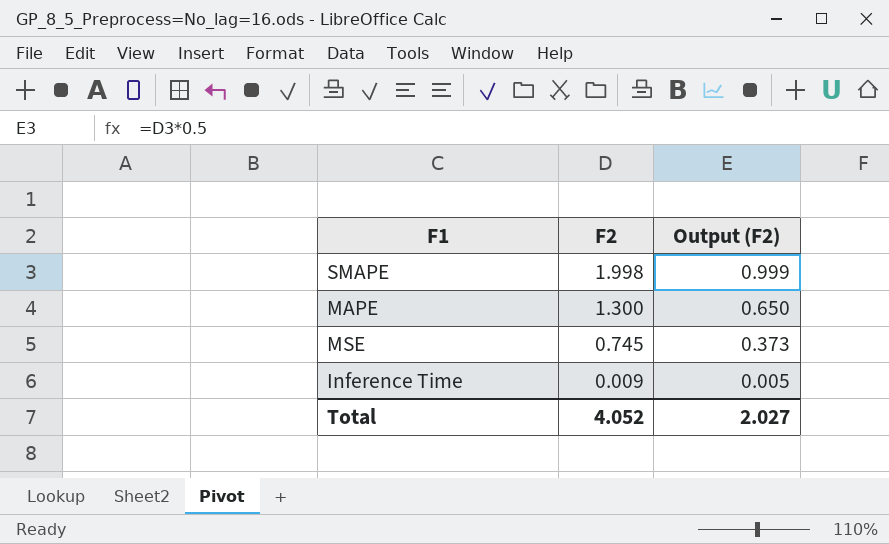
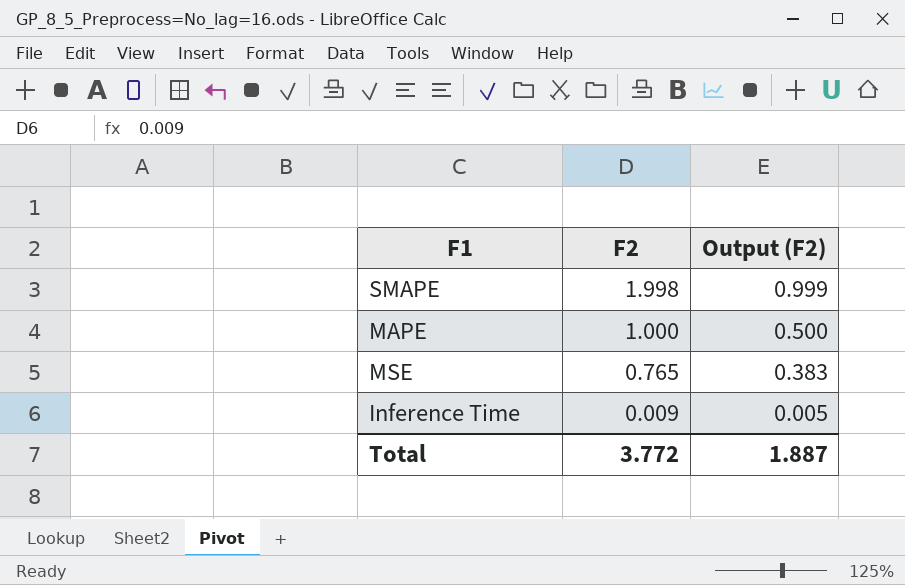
MAPE | F2: 1.300 -> 1.000
MAPE | Output (F2): 0.650 -> 0.500
MSE | F2: 0.745 -> 0.765
MSE | Output (F2): 0.373 -> 0.383
Total | F2: 4.052 -> 3.772
Total | Output (F2): 2.027 -> 1.887

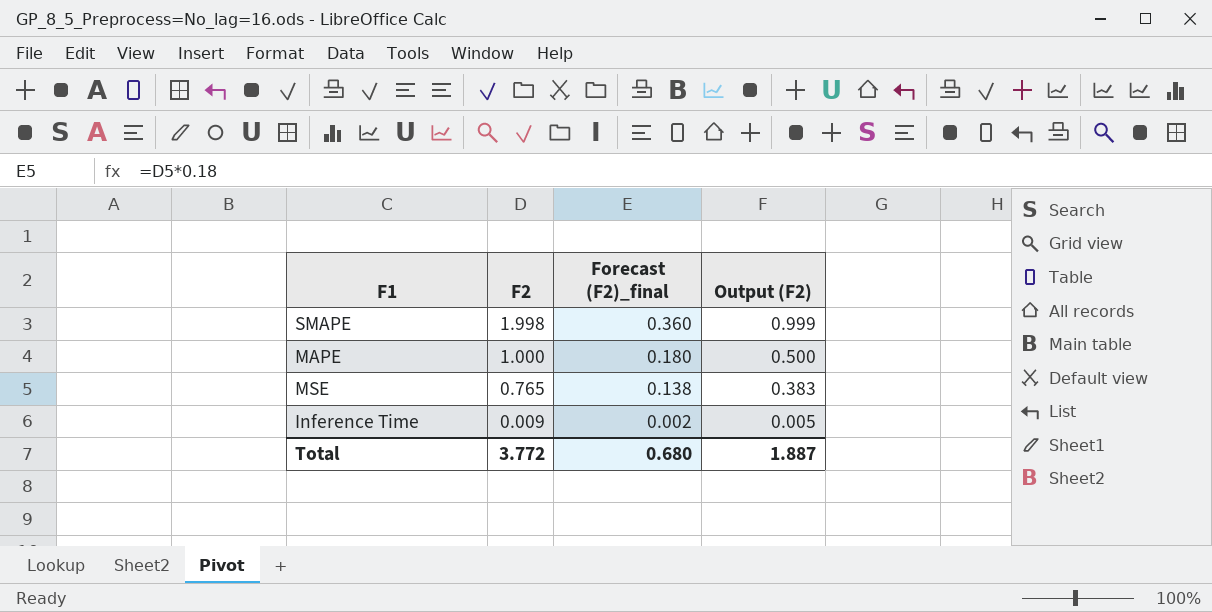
column Forecast (F2)_final | formula: none -> [F2] * 0.18

